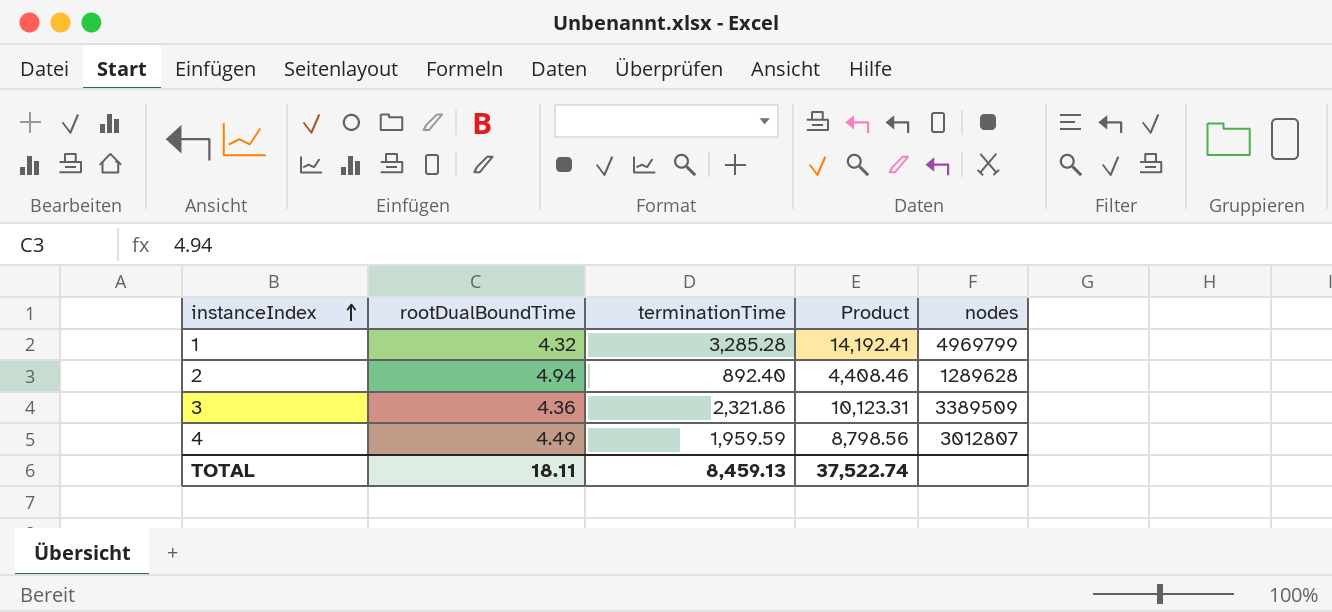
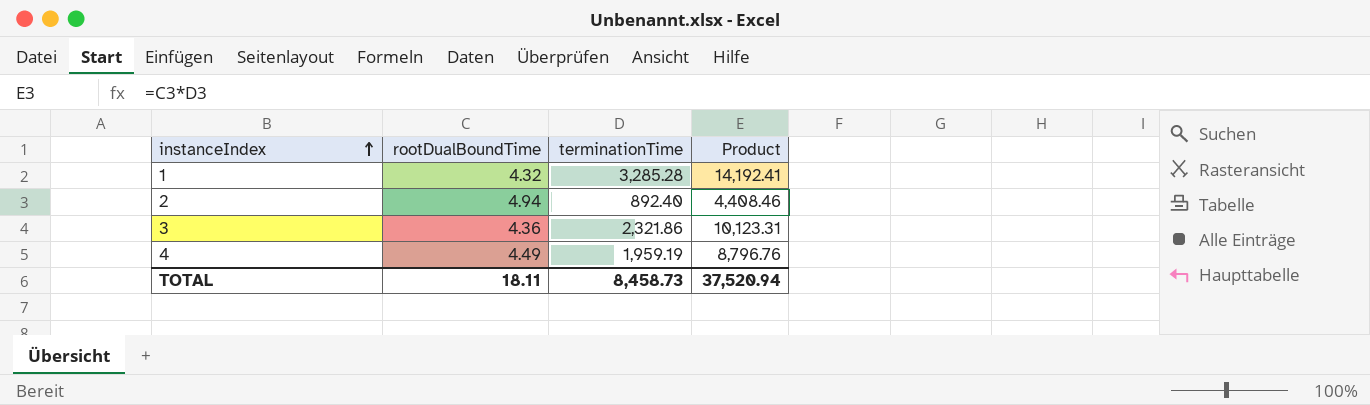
column nodes | position: 5 -> none
4 | terminationTime: 1,959.59 -> 1,959.19
4 | Product: 8,798.56 -> 8,796.76
TOTAL | terminationTime: 8,459.13 -> 8,458.73
TOTAL | Product: 37,522.74 -> 37,520.94

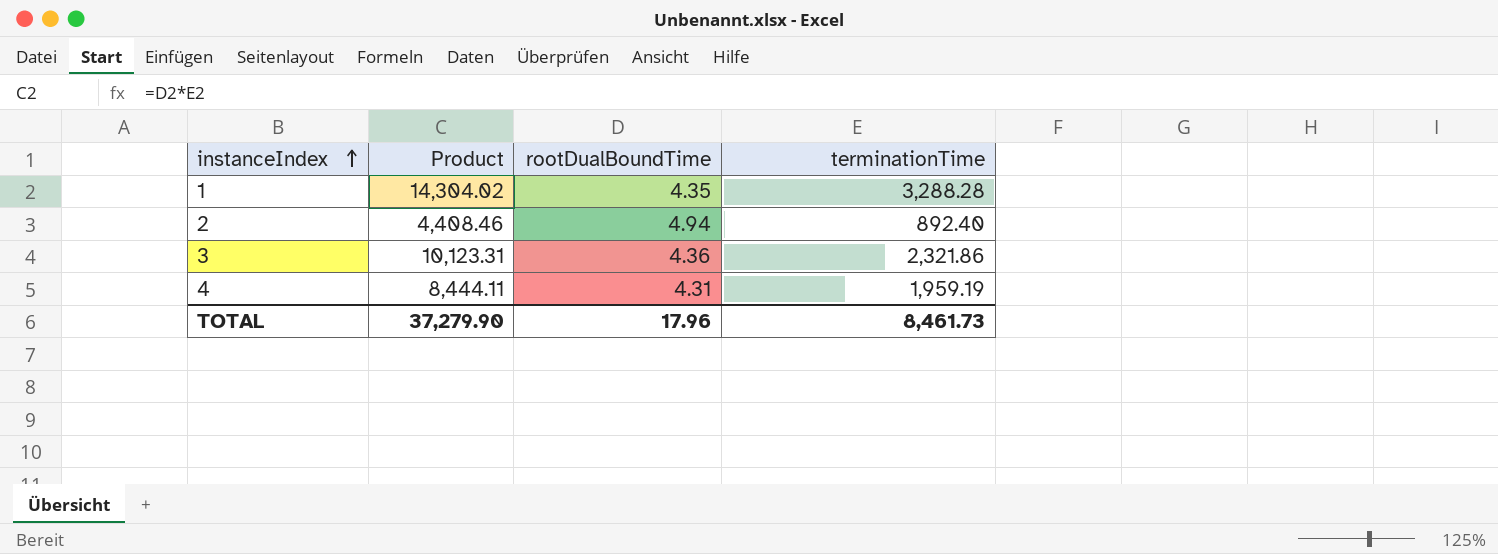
column Product | position: 4 -> 2
1 | Product: 14,192.41 -> 14,304.02
1 | rootDualBoundTime: 4.32 -> 4.35
1 | terminationTime: 3,285.28 -> 3,288.28
4 | Product: 8,796.76 -> 8,444.11
4 | rootDualBoundTime: 4.49 -> 4.31
TOTAL | Product: 37,520.94 -> 37,279.90
TOTAL | rootDualBoundTime: 18.11 -> 17.96
TOTAL | terminationTime: 8,458.73 -> 8,461.73

